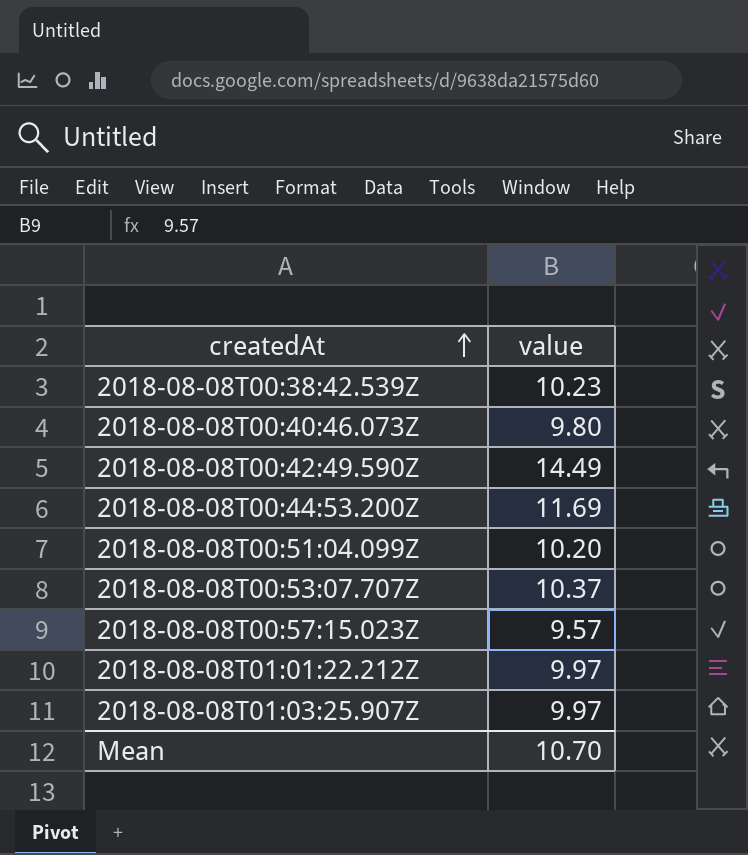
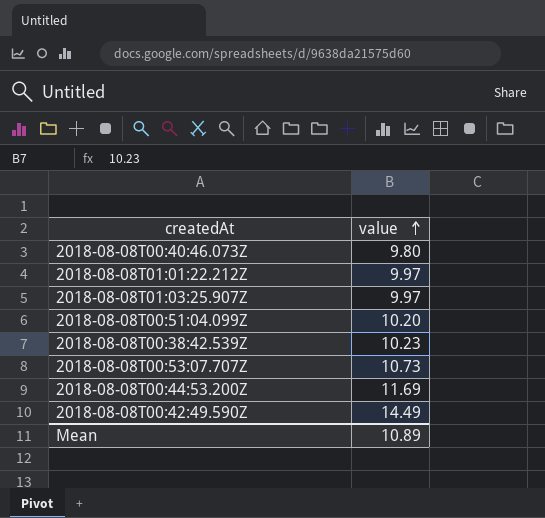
row order: createdAt ascending -> value ascending
row 2018-08-08T00:57:15.023Z: 9.57 -> none
2018-08-08T00:53:07.707Z | value: 10.37 -> 10.73
Mean | value: 10.70 -> 10.89

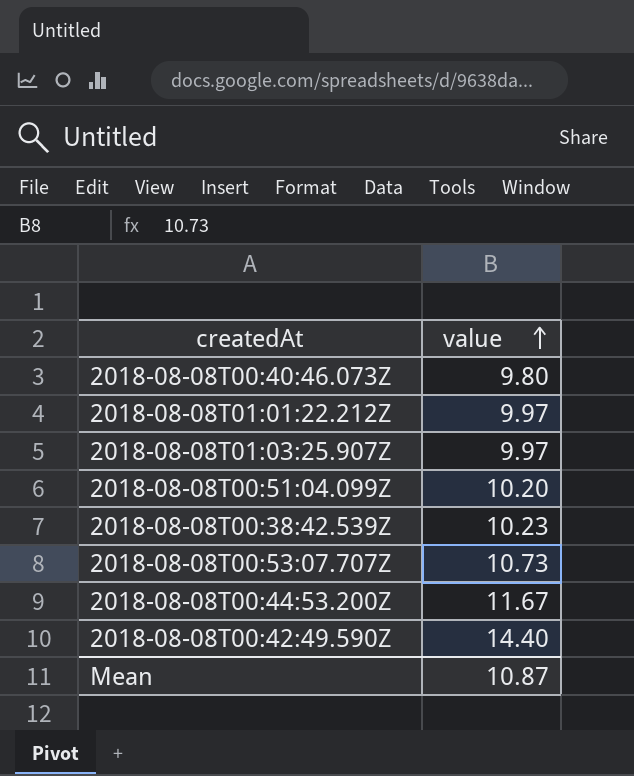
2018-08-08T00:44:53.200Z | value: 11.69 -> 11.67
2018-08-08T00:42:49.590Z | value: 14.49 -> 14.40
Mean | value: 10.89 -> 10.87

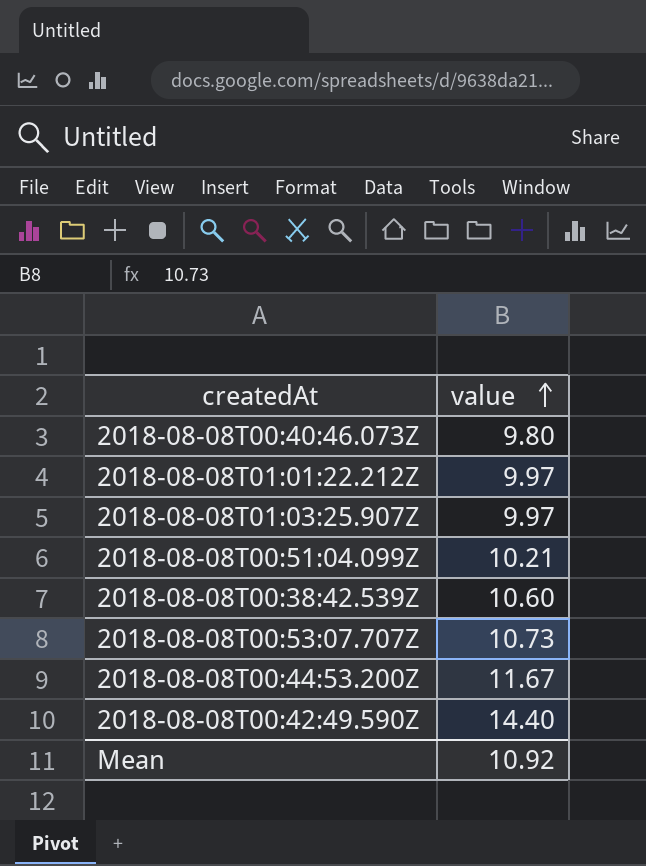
2018-08-08T00:51:04.099Z | value: 10.20 -> 10.21
2018-08-08T00:38:42.539Z | value: 10.23 -> 10.60
Mean | value: 10.87 -> 10.92

